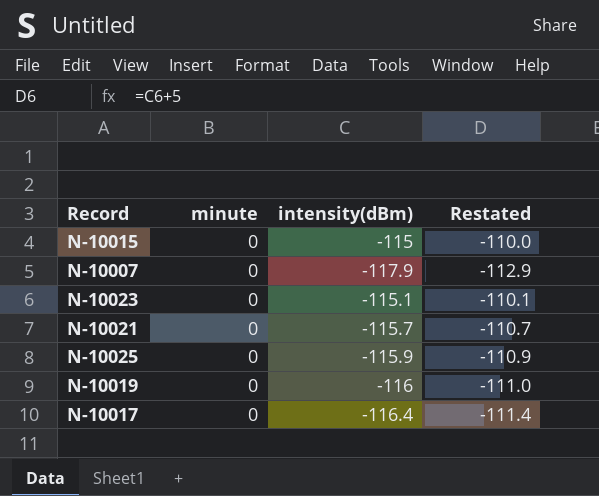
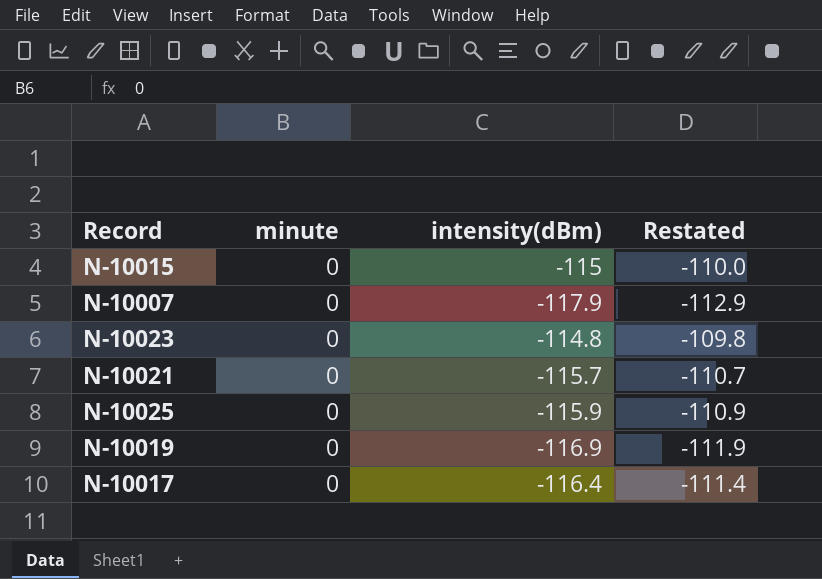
N-10023 | intensity(dBm): -115.1 -> -114.8
N-10023 | Restated: -110.1 -> -109.8
N-10019 | intensity(dBm): -116 -> -116.9
N-10019 | Restated: -111.0 -> -111.9

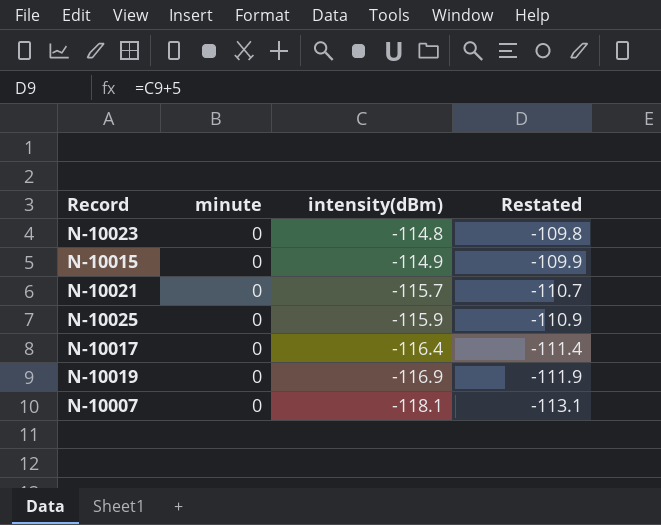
row order: none -> intensity(dBm) descending
N-10015 | intensity(dBm): -115 -> -114.9
N-10015 | Restated: -110.0 -> -109.9
N-10007 | intensity(dBm): -117.9 -> -118.1
N-10007 | Restated: -112.9 -> -113.1

